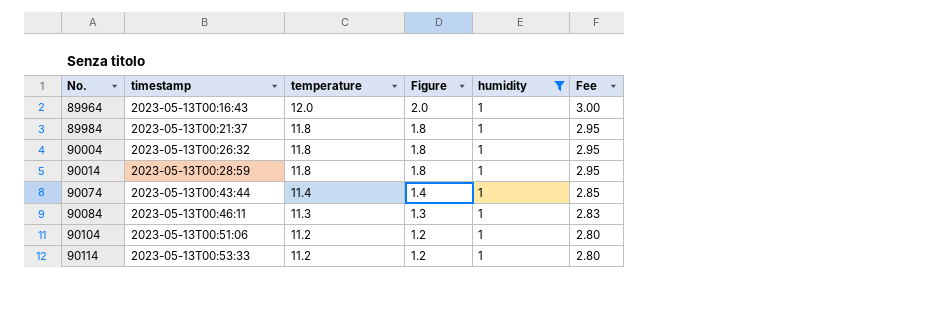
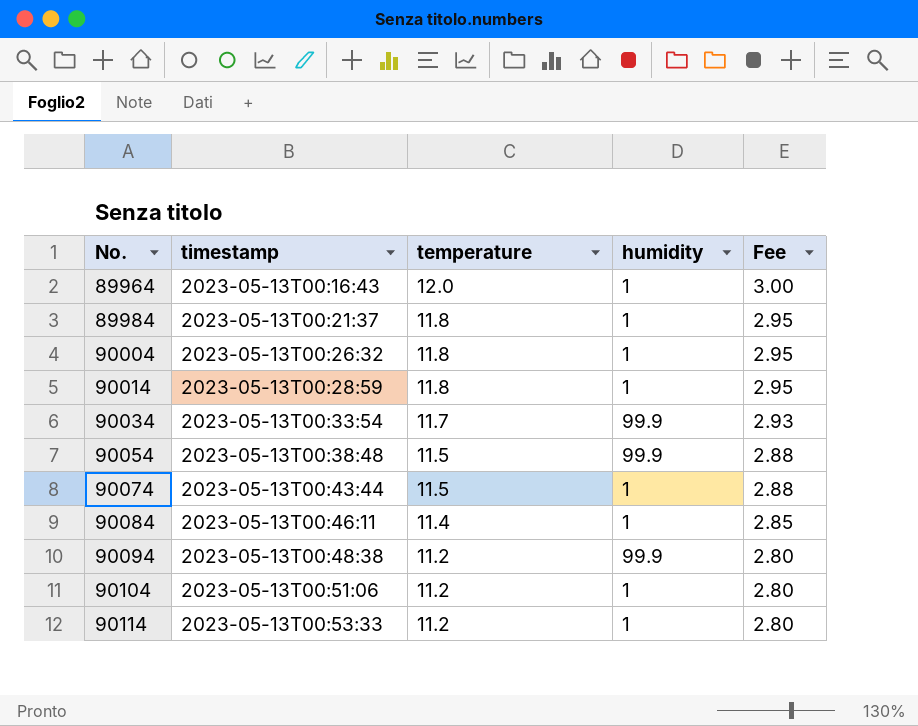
filter: humidity = 1 -> none
column Figure | formula: [temperature] - 10 -> none
90074 | temperature: 11.4 -> 11.5
90074 | Fee: 2.85 -> 2.88
90084 | temperature: 11.3 -> 11.4
90084 | Fee: 2.83 -> 2.85

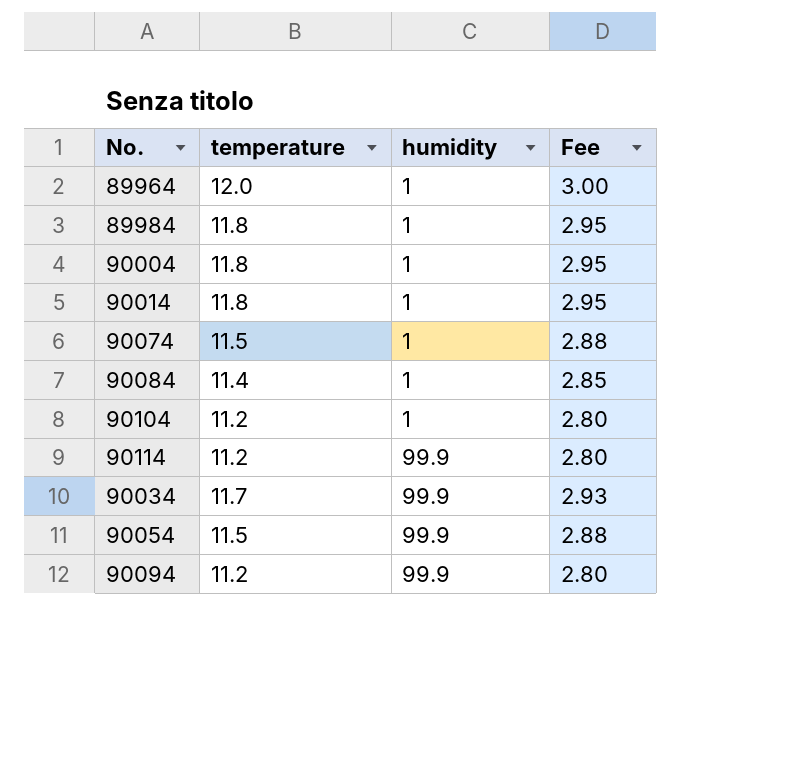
row order: No. ascending -> humidity ascending
column timestamp | position: 2 -> none
90114 | humidity: 1 -> 99.9

